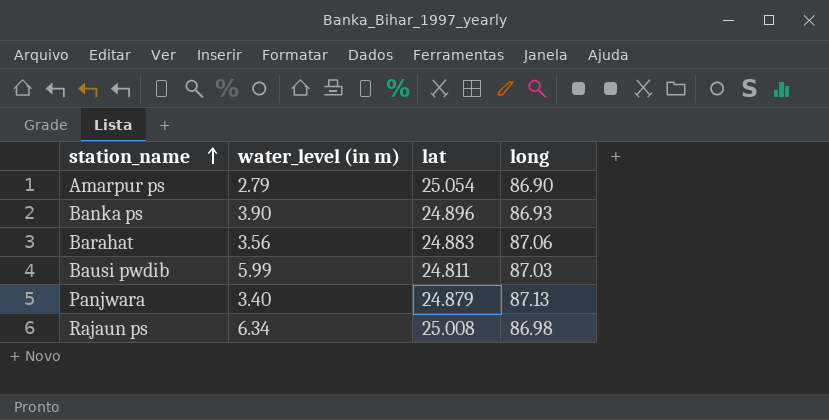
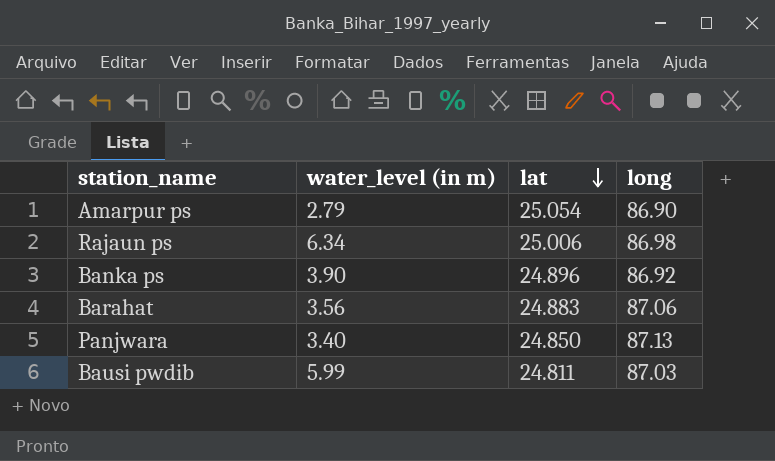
row order: station_name ascending -> lat descending
Rajaun ps | lat: 25.008 -> 25.006
Banka ps | long: 86.93 -> 86.92
Panjwara | lat: 24.879 -> 24.850

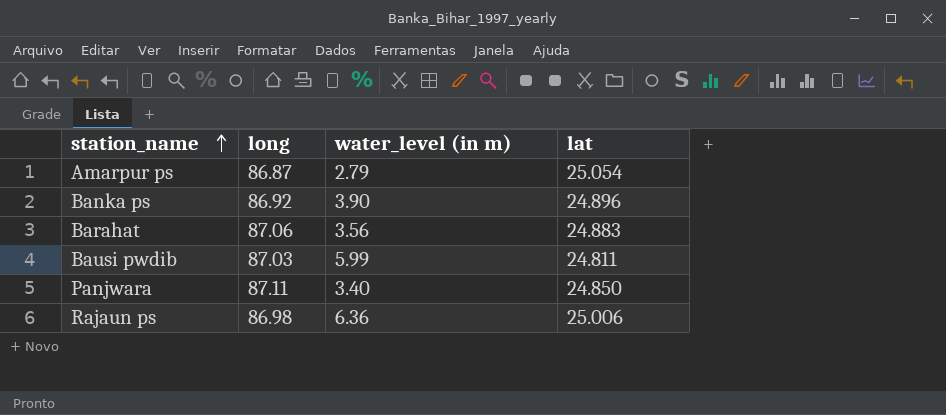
row order: lat descending -> station_name ascending
column long | position: 4 -> 2
Amarpur ps | long: 86.90 -> 86.87
Panjwara | long: 87.13 -> 87.11
Rajaun ps | water_level (in m): 6.34 -> 6.36

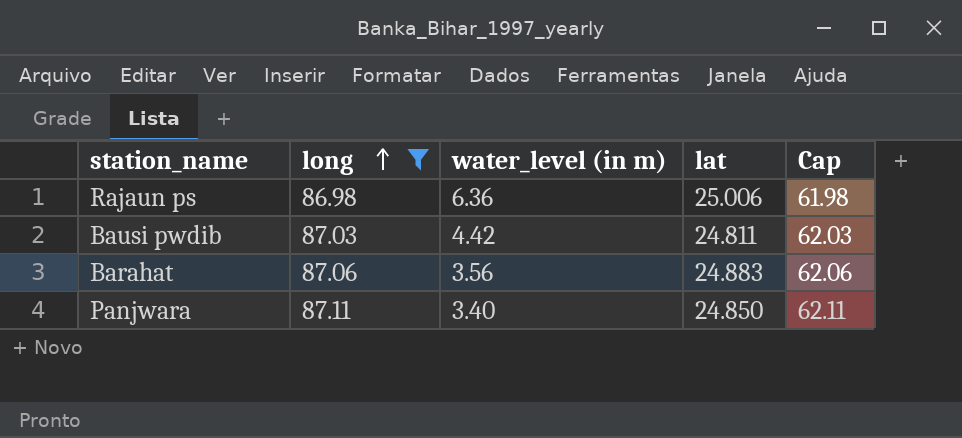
filter: none -> long >= 86.98
row order: station_name ascending -> long ascending
column Cap | formula: none -> [long] - 25
Bausi pwdib | water_level (in m): 5.99 -> 4.42

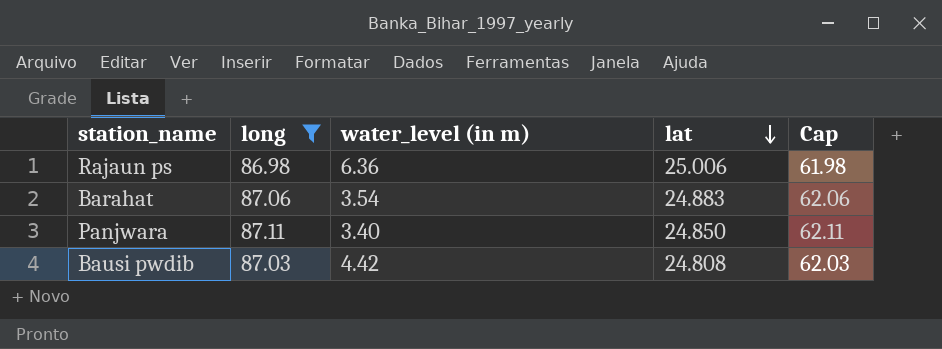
row order: long ascending -> lat descending
Barahat | water_level (in m): 3.56 -> 3.54
Bausi pwdib | lat: 24.811 -> 24.808

